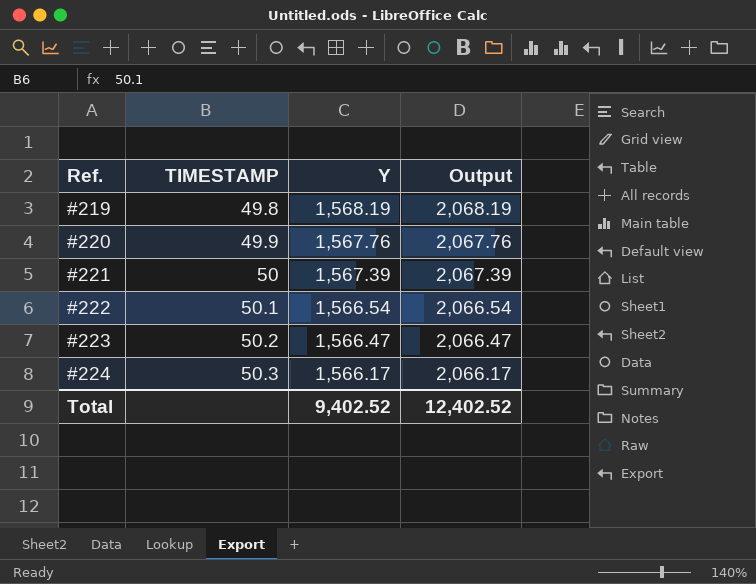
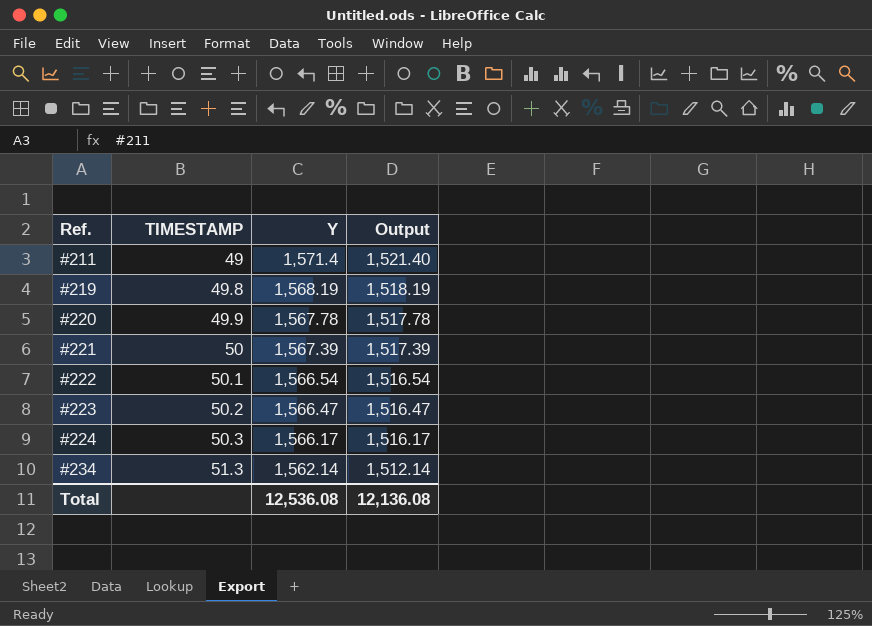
column Output | formula: [Y] + 500 -> [Y] - 50
row #211: none -> 49 | 1,571.4 | 1,521.40
#220 | Y: 1,567.76 -> 1,567.78
row #234: none -> 51.3 | 1,562.14 | 1,512.14
Total | Y: 9,402.52 -> 12,536.08
Total | Output: 12,402.52 -> 12,136.08

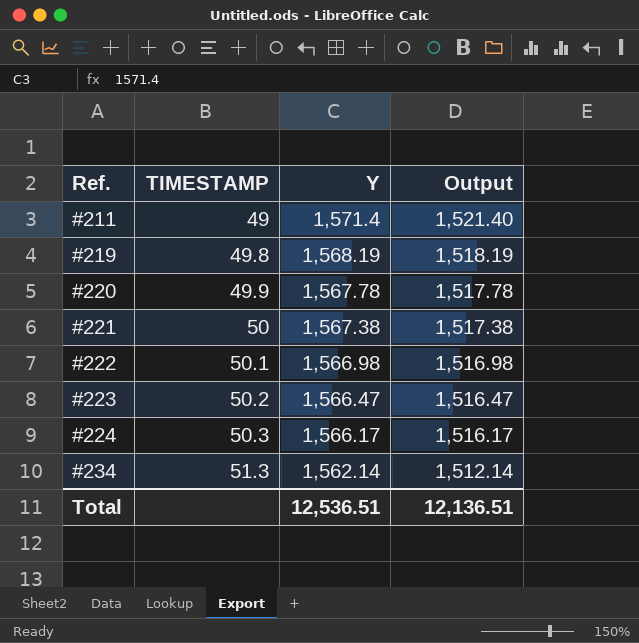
#221 | Y: 1,567.39 -> 1,567.38
#221 | Output: 1,517.39 -> 1,517.38
#222 | Y: 1,566.54 -> 1,566.98
#222 | Output: 1,516.54 -> 1,516.98
Total | Y: 12,536.08 -> 12,536.51
Total | Output: 12,136.08 -> 12,136.51

